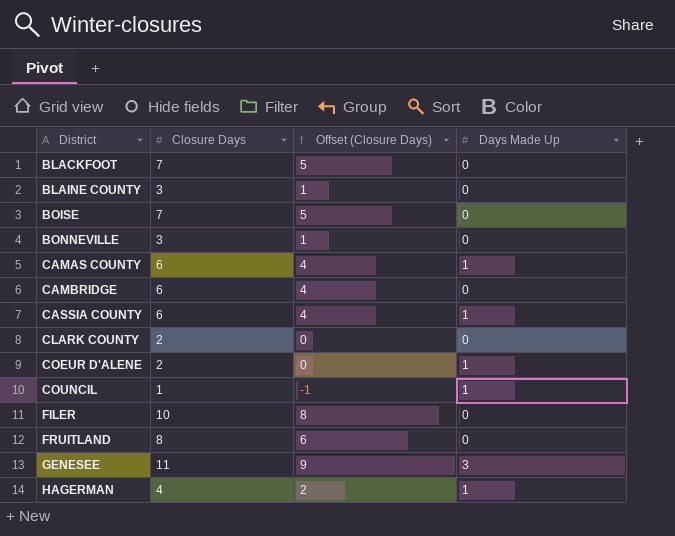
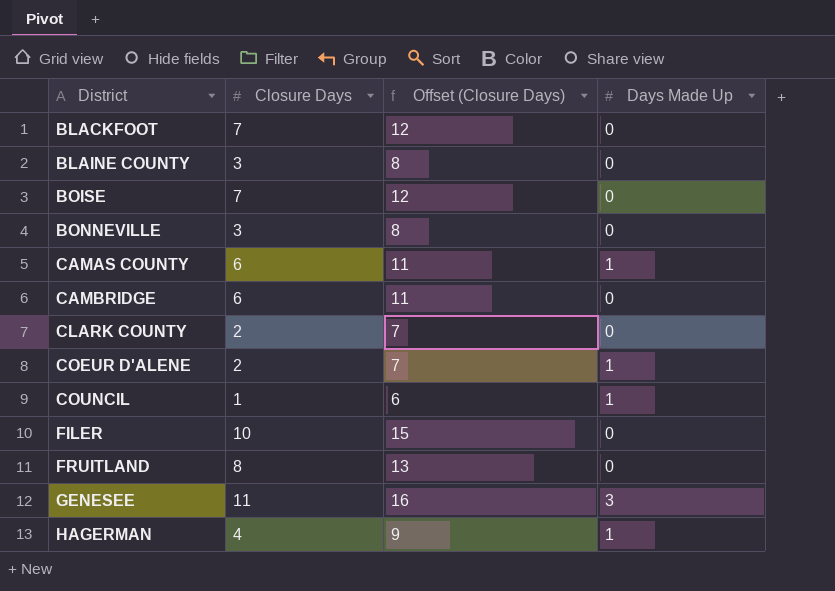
column Offset (Closure Days) | formula: [Closure Days] - 2 -> [Closure Days] + 5
row CASSIA COUNTY: 6 | 4 | 1 -> none

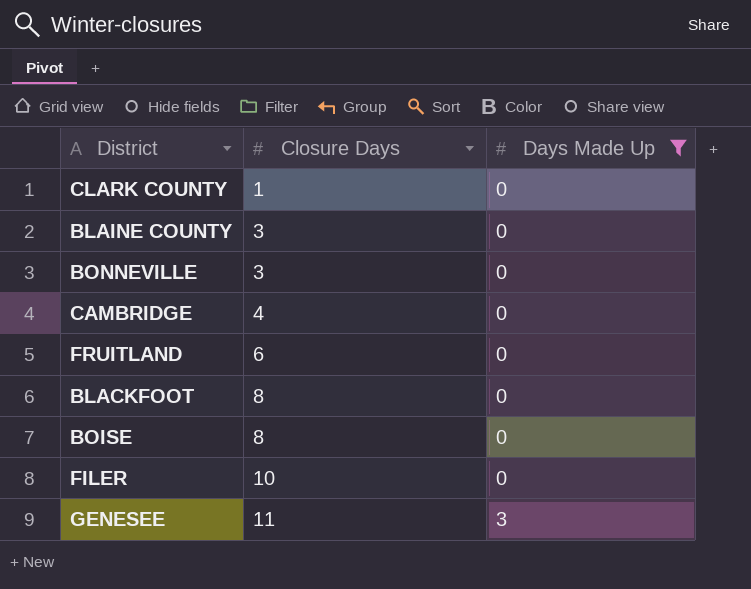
filter: none -> Days Made Up != 1
row order: District ascending -> Closure Days ascending
column Offset (Closure Days) | formula: [Closure Days] + 5 -> none
CLARK COUNTY | Closure Days: 2 -> 1
CAMBRIDGE | Closure Days: 6 -> 4
FRUITLAND | Closure Days: 8 -> 6
BLACKFOOT | Closure Days: 7 -> 8
BOISE | Closure Days: 7 -> 8

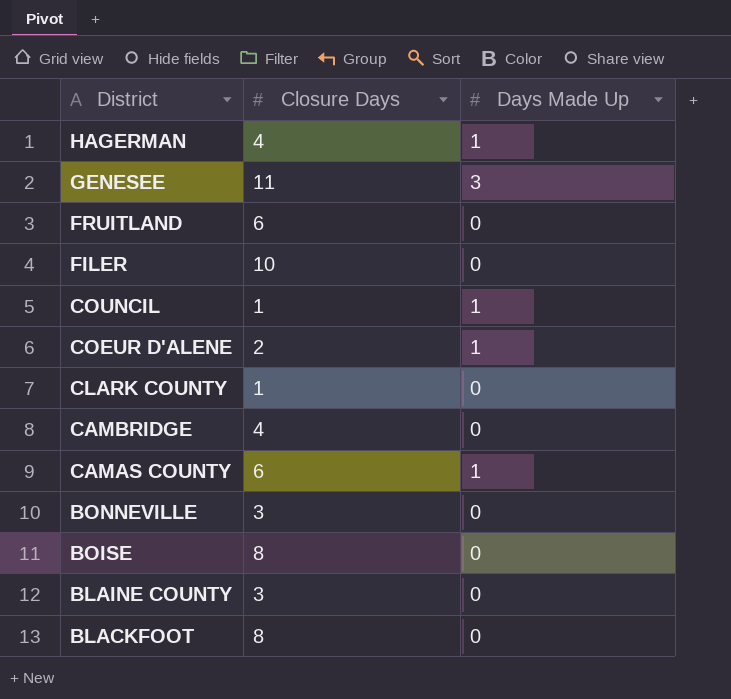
filter: Days Made Up != 1 -> none
row order: Closure Days ascending -> District descending

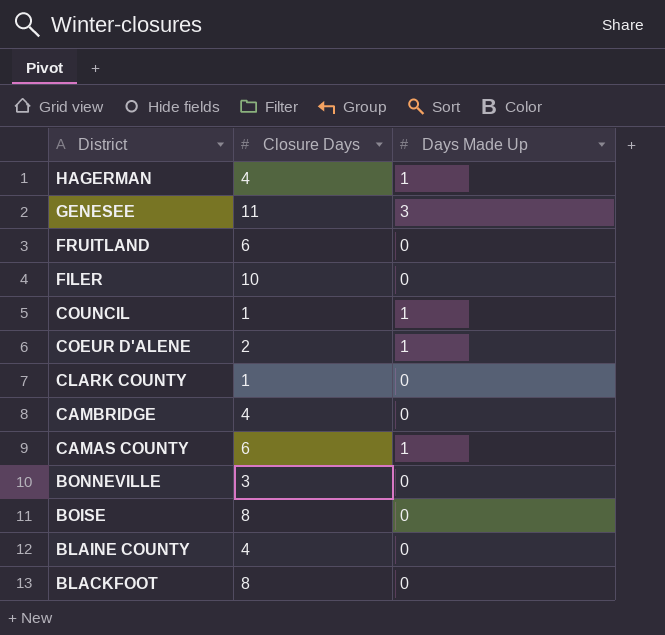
BLAINE COUNTY | Closure Days: 3 -> 4

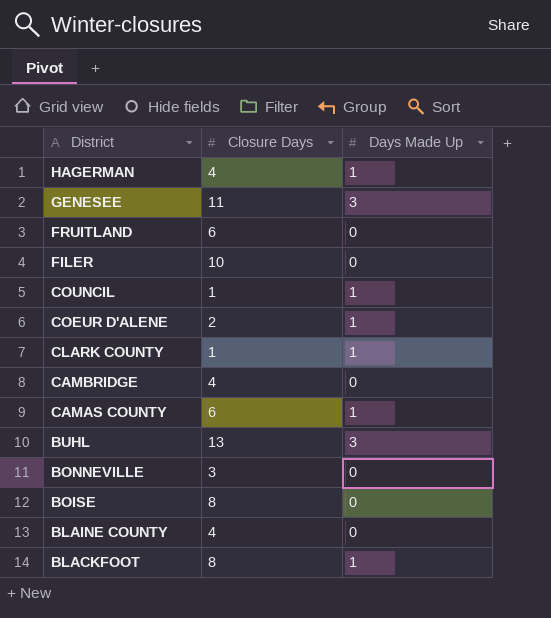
CLARK COUNTY | Days Made Up: 0 -> 1
row BUHL: none -> 13 | 3
BLACKFOOT | Days Made Up: 0 -> 1

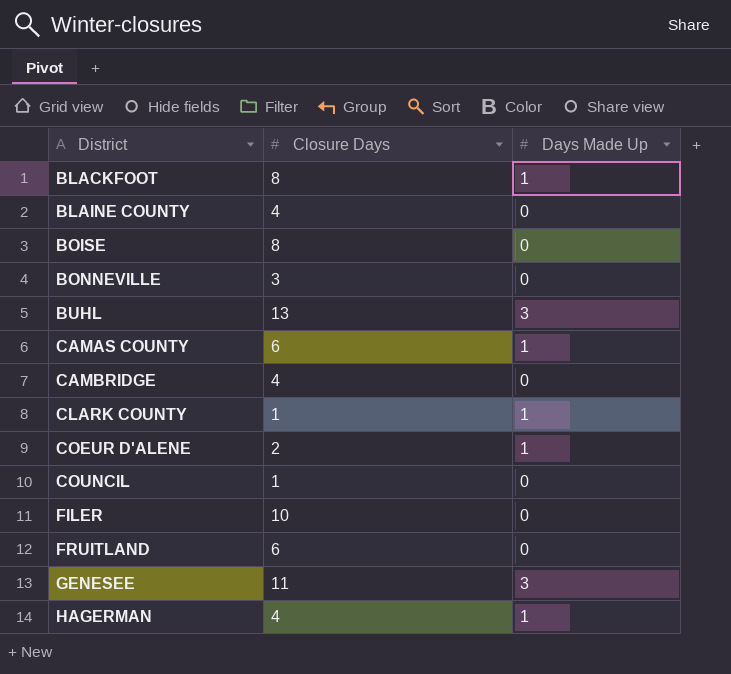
row order: District descending -> District ascending
COUNCIL | Days Made Up: 1 -> 0

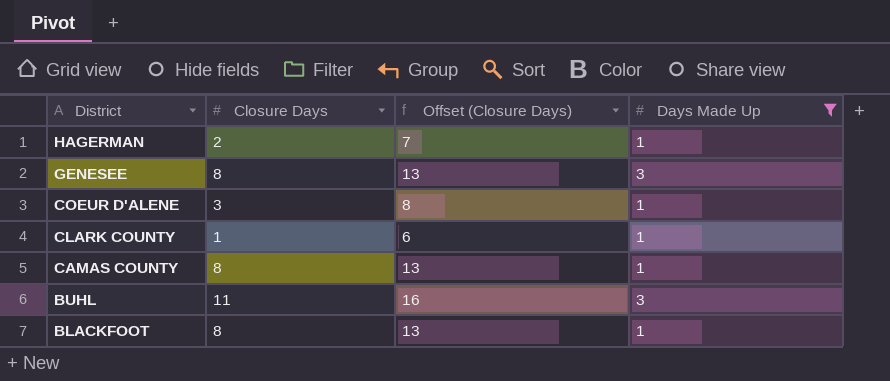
filter: none -> Days Made Up != 0
row order: District ascending -> District descending
column Offset (Closure Days) | formula: none -> [Closure Days] + 5
HAGERMAN | Closure Days: 4 -> 2
GENESEE | Closure Days: 11 -> 8
COEUR D'ALENE | Closure Days: 2 -> 3
CAMAS COUNTY | Closure Days: 6 -> 8
BUHL | Closure Days: 13 -> 11

